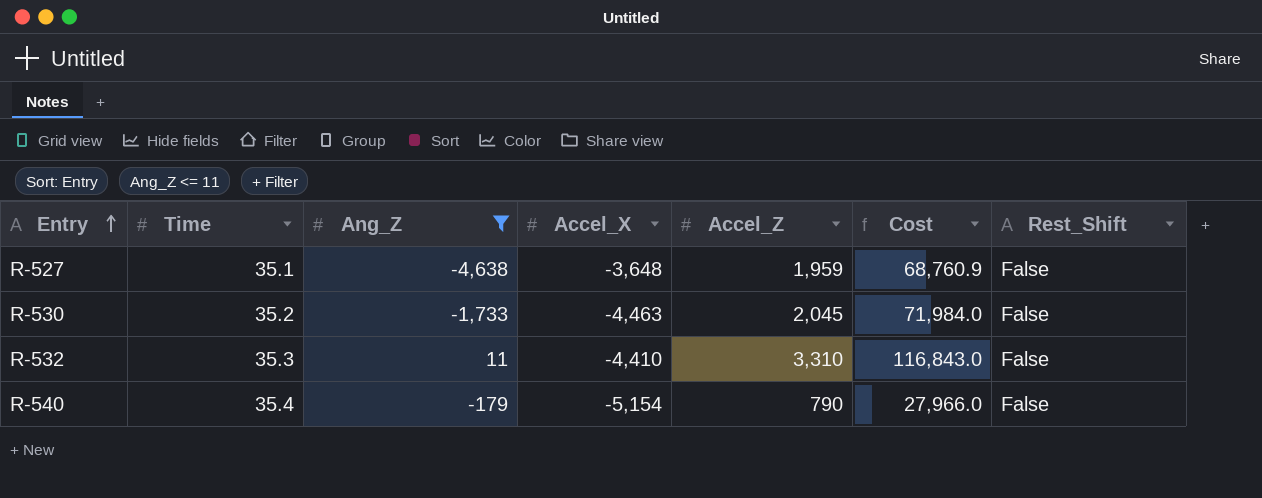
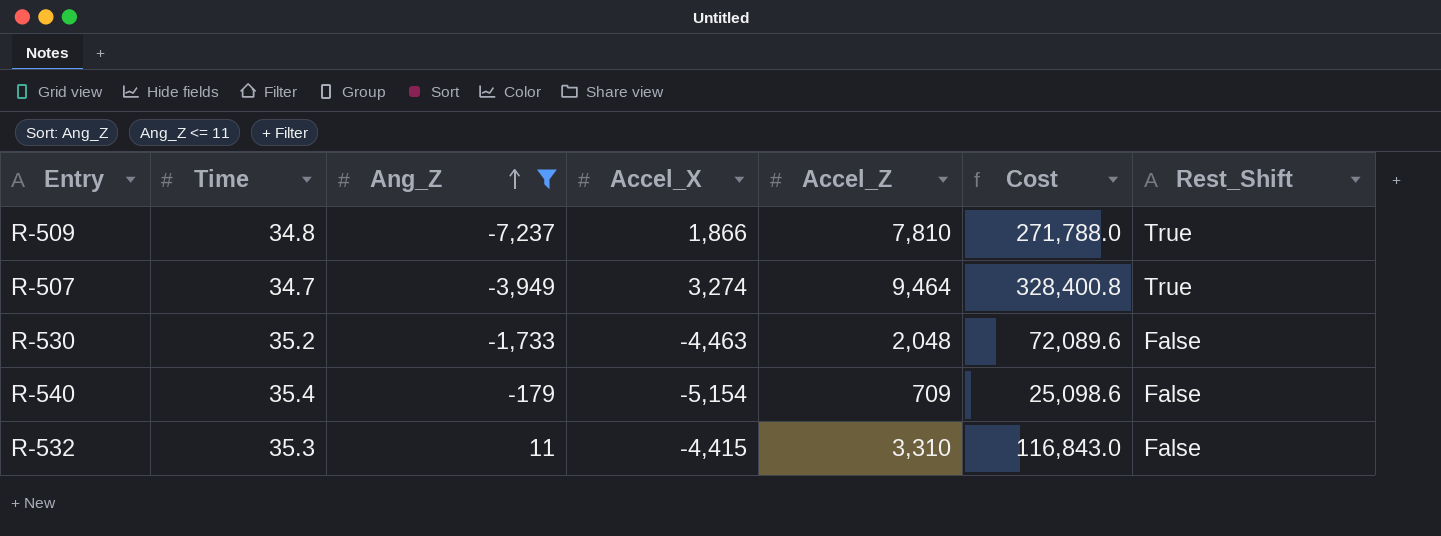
row order: Entry ascending -> Ang_Z ascending
row R-527: 35.1 | -4,638 | -3,648 | 1,959 | 68,760.9 | False -> none
row R-509: none -> 34.8 | -7,237 | 1,866 | 7,810 | 271,788.0 | True
row R-507: none -> 34.7 | -3,949 | 3,274 | 9,464 | 328,400.8 | True
R-530 | Accel_Z: 2,045 -> 2,048
R-530 | Cost: 71,984.0 -> 72,089.6
R-540 | Accel_Z: 790 -> 709
R-540 | Cost: 27,966.0 -> 25,098.6
R-532 | Accel_X: -4,410 -> -4,415

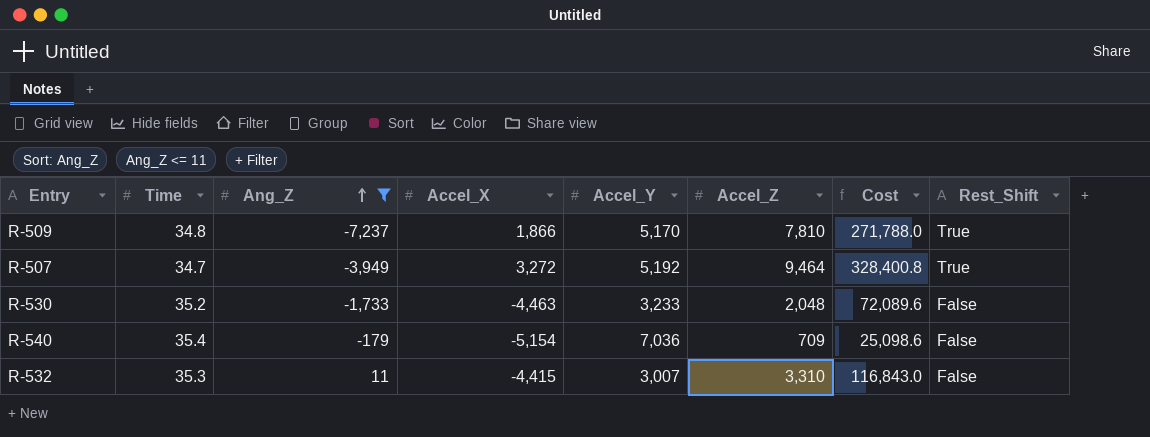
column Accel_Y | position: none -> 5
R-507 | Accel_X: 3,274 -> 3,272

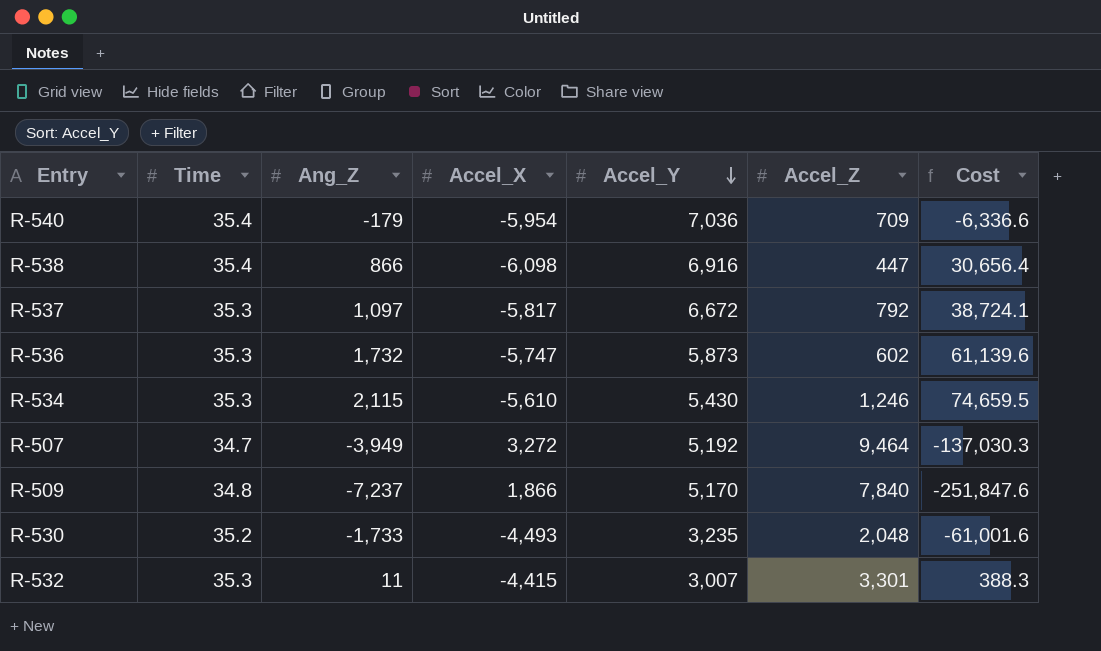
filter: Ang_Z <= 11 -> none
row order: Ang_Z ascending -> Accel_Y descending
column Rest_Shift | position: 8 -> none
column Cost | formula: [Time] * [Accel_Z] -> [Time] * [Ang_Z]
R-540 | Accel_X: -5,154 -> -5,954
R-509 | Accel_Z: 7,810 -> 7,840
R-530 | Accel_X: -4,463 -> -4,493
R-530 | Accel_Y: 3,233 -> 3,235
R-532 | Accel_Z: 3,310 -> 3,301

